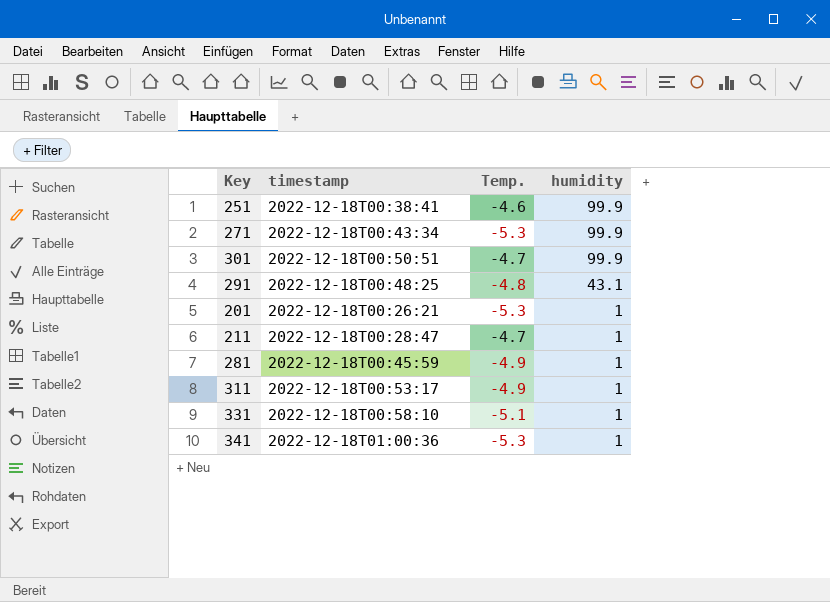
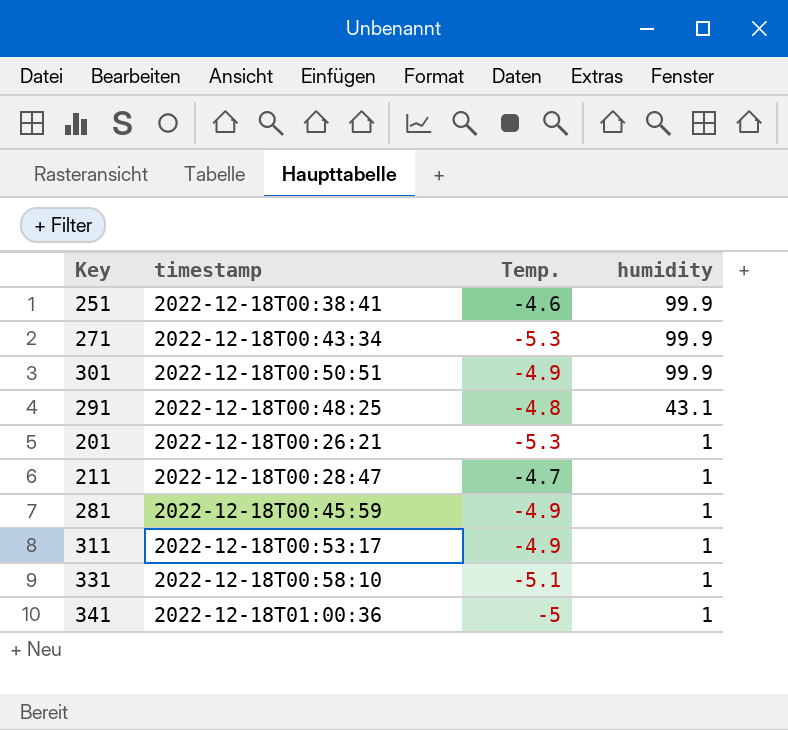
301 | Temp.: -4.7 -> -4.9
341 | Temp.: -5.3 -> -5

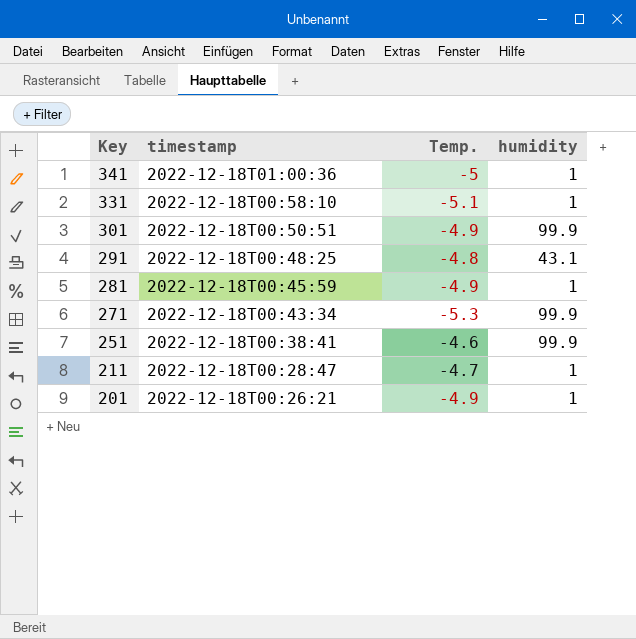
row order: humidity descending -> Key descending
row 311: 2022-12-18T00:53:17 | -4.9 | 1 -> none
201 | Temp.: -5.3 -> -4.9

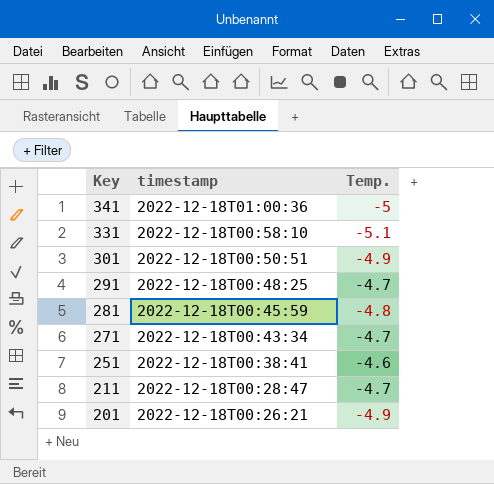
column humidity | position: 4 -> none
291 | Temp.: -4.8 -> -4.7
281 | Temp.: -4.9 -> -4.8
271 | Temp.: -5.3 -> -4.7

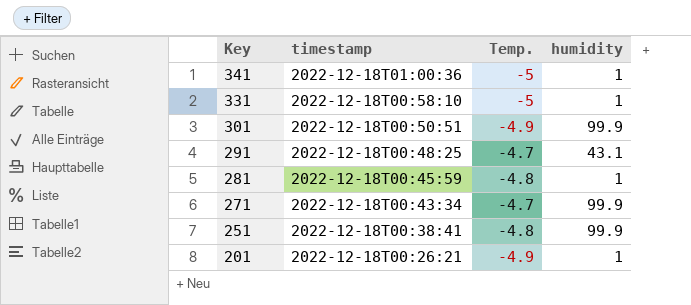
column humidity | position: none -> 4
row 211: 2022-12-18T00:28:47 | -4.7 -> none
331 | Temp.: -5.1 -> -5
251 | Temp.: -4.6 -> -4.8

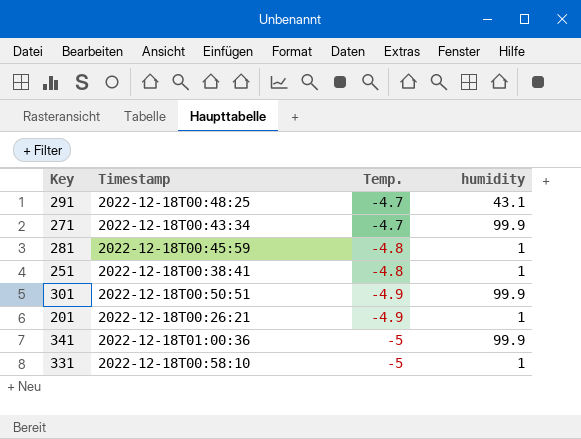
row order: Key descending -> Temp. descending
column name: timestamp -> Timestamp
251 | humidity: 99.9 -> 1
341 | humidity: 1 -> 99.9

